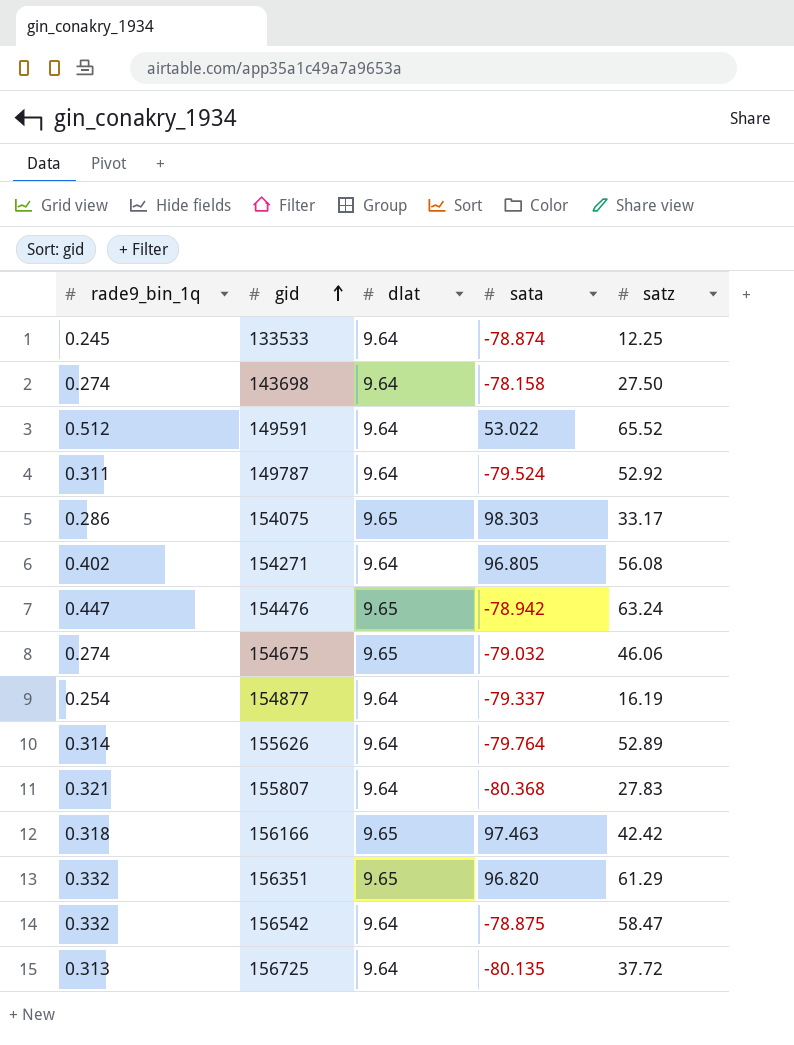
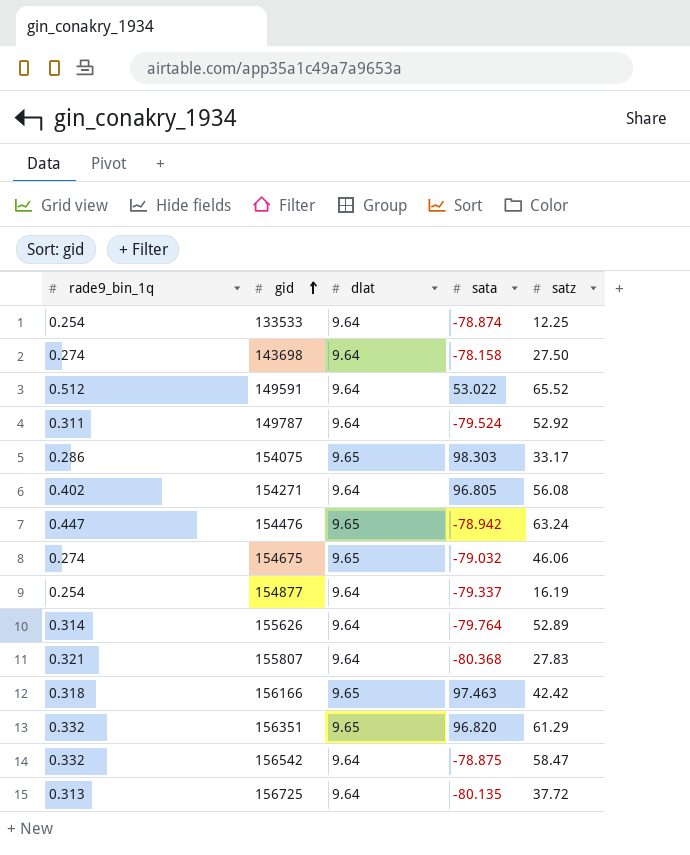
133533 | rade9_bin_1q: 0.245 -> 0.254

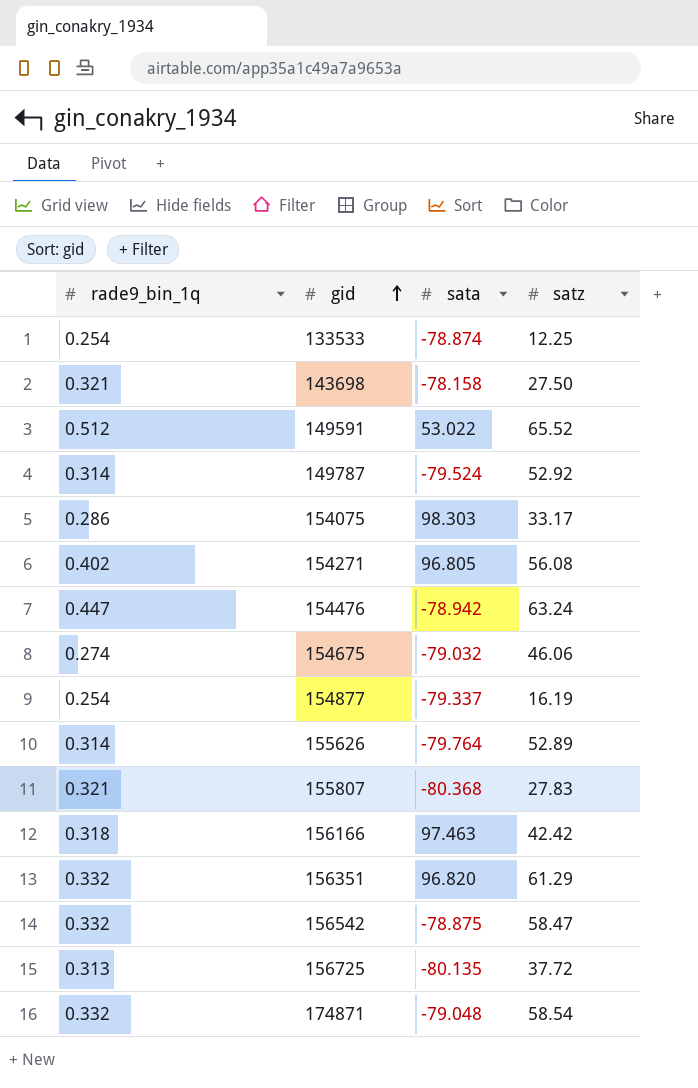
column dlat | position: 3 -> none
143698 | rade9_bin_1q: 0.274 -> 0.321
149787 | rade9_bin_1q: 0.311 -> 0.314
row 174871: none -> 0.332 | -79.048 | 58.54

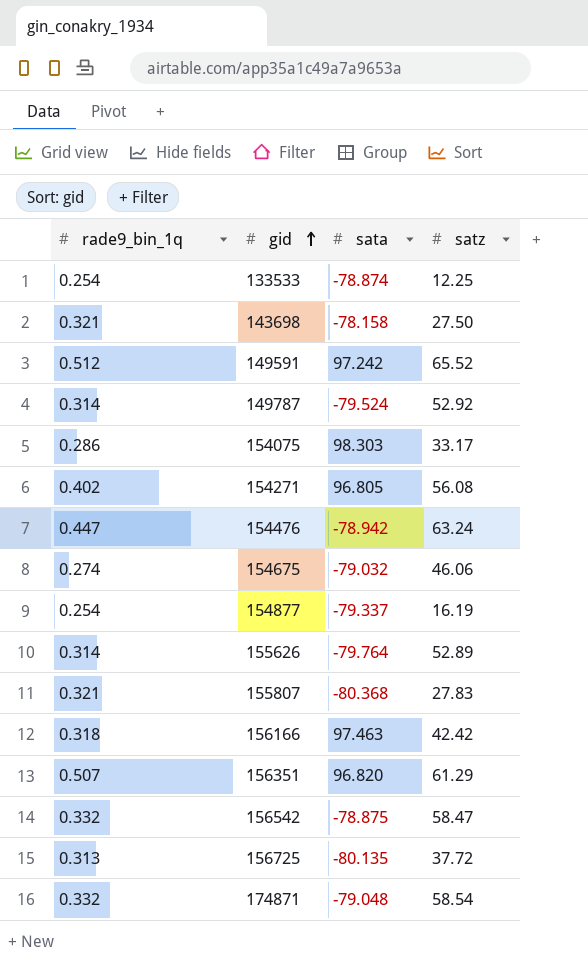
149591 | sata: 53.022 -> 97.242
156351 | rade9_bin_1q: 0.332 -> 0.507

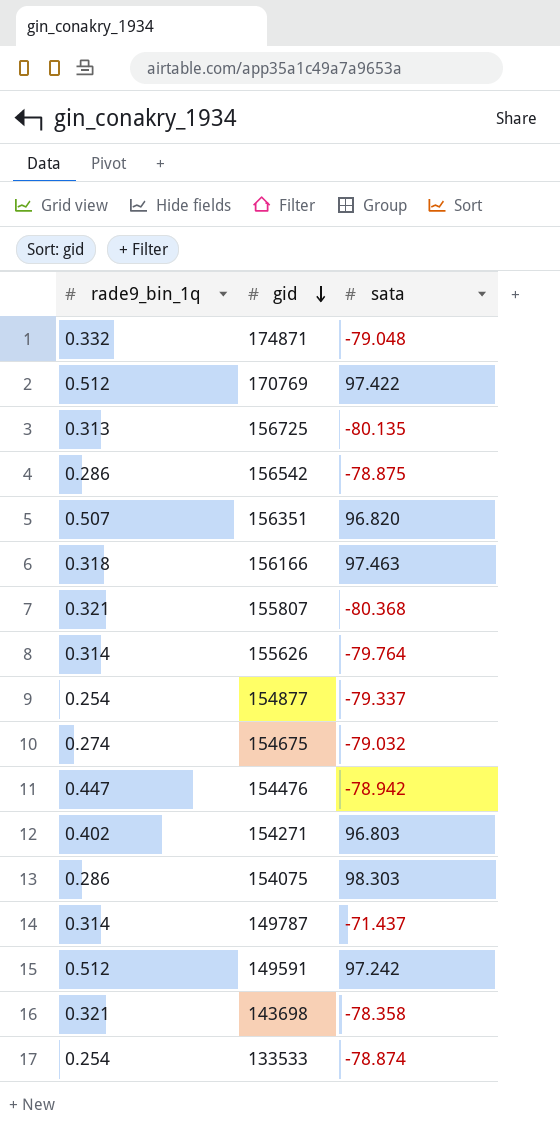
row order: gid ascending -> gid descending
column satz | position: 4 -> none
row 170769: none -> 0.512 | 97.422
156542 | rade9_bin_1q: 0.332 -> 0.286
154271 | sata: 96.805 -> 96.803
149787 | sata: -79.524 -> -71.437
143698 | sata: -78.158 -> -78.358

